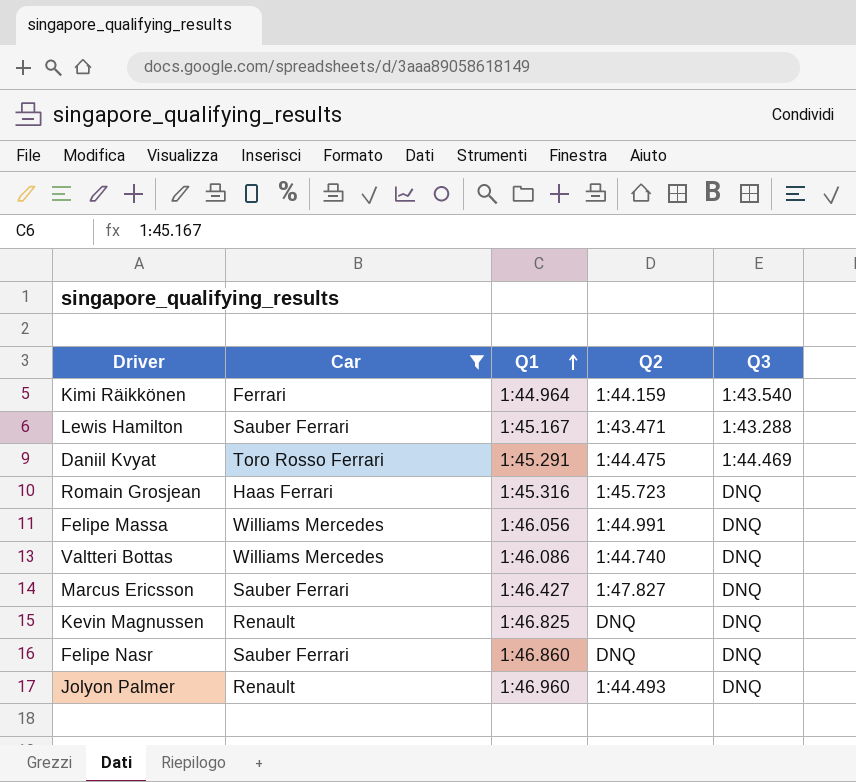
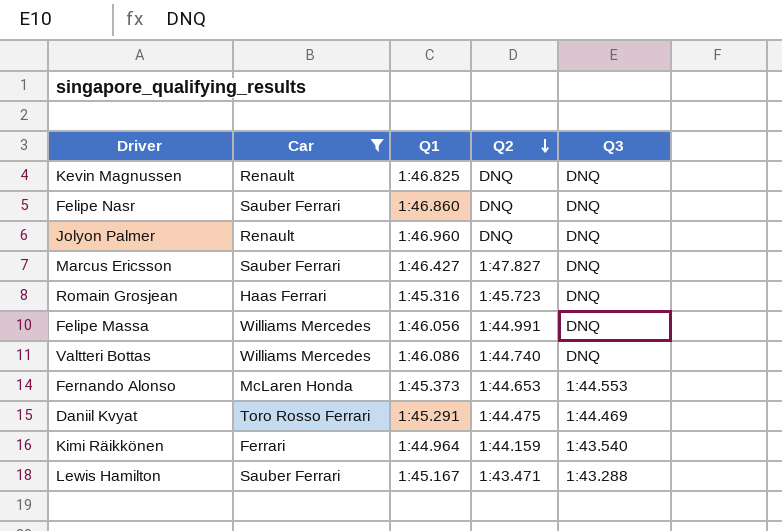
row order: Q1 ascending -> Q2 descending
Jolyon Palmer | Q2: 1:44.493 -> DNQ
row Fernando Alonso: none -> McLaren Honda | 1:45.373 | 1:44.653 | 1:44.553

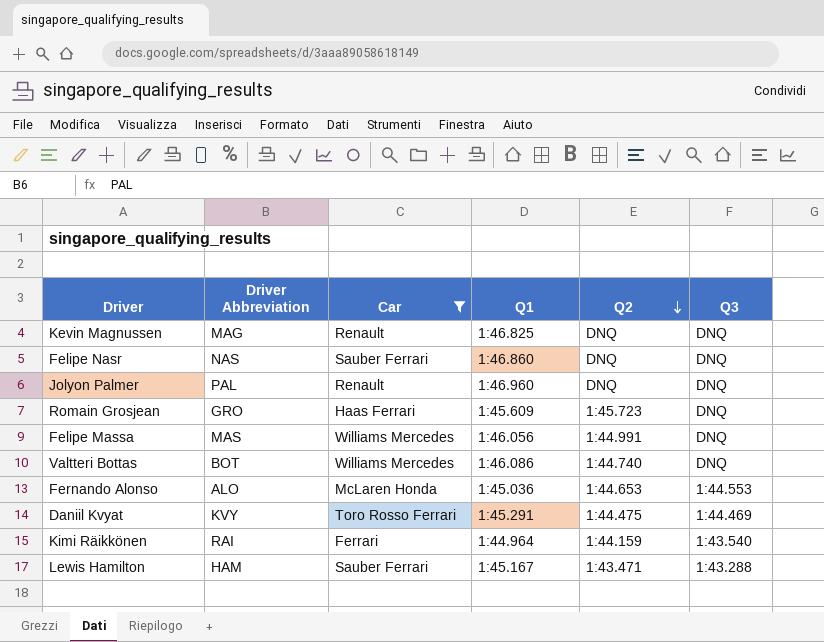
column Driver Abbreviation | position: none -> 2
row Marcus Ericsson: Sauber Ferrari | 1:46.427 | 1:47.827 | DNQ -> none
Romain Grosjean | Q1: 1:45.316 -> 1:45.609
Fernando Alonso | Q1: 1:45.373 -> 1:45.036

